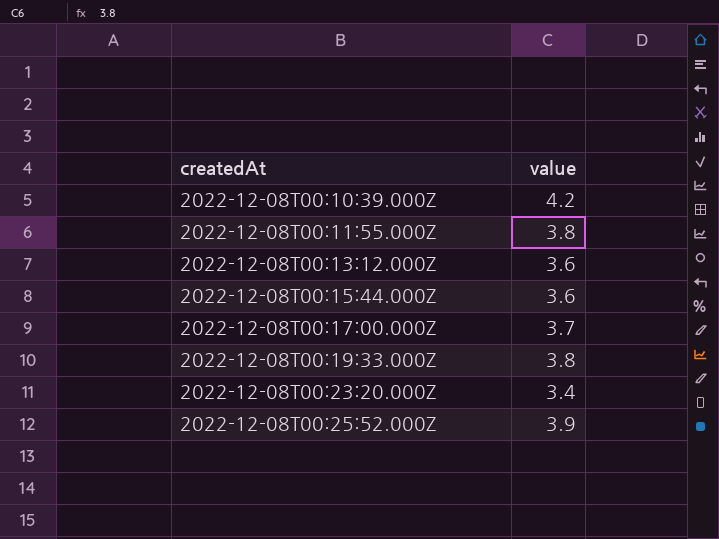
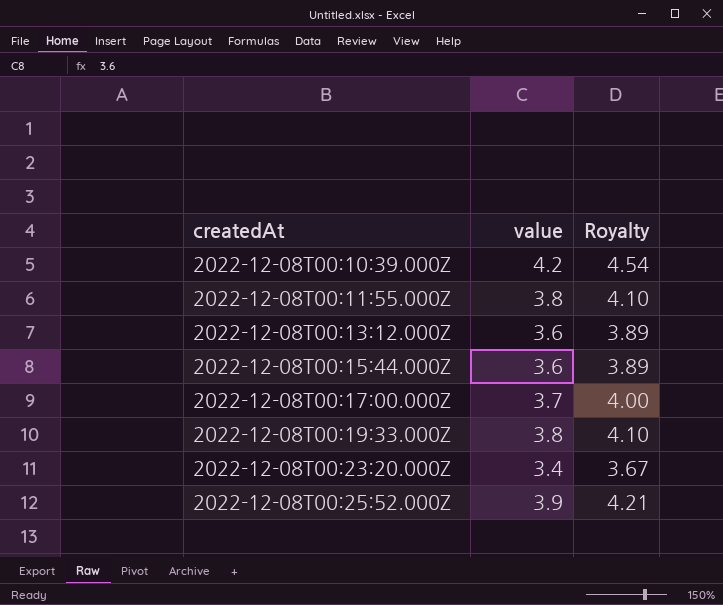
column Royalty | formula: none -> [value] * 1.08

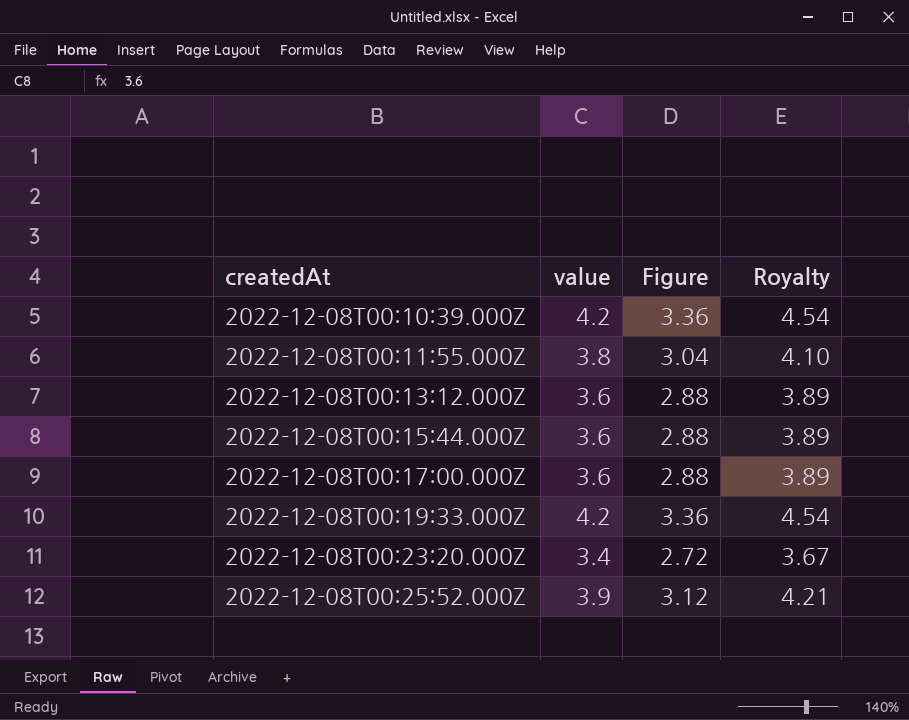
column Figure | formula: none -> [value] * 0.8
2022-12-08T00:17:00.000Z | value: 3.7 -> 3.6
2022-12-08T00:17:00.000Z | Royalty: 4.00 -> 3.89
2022-12-08T00:19:33.000Z | value: 3.8 -> 4.2
2022-12-08T00:19:33.000Z | Royalty: 4.10 -> 4.54

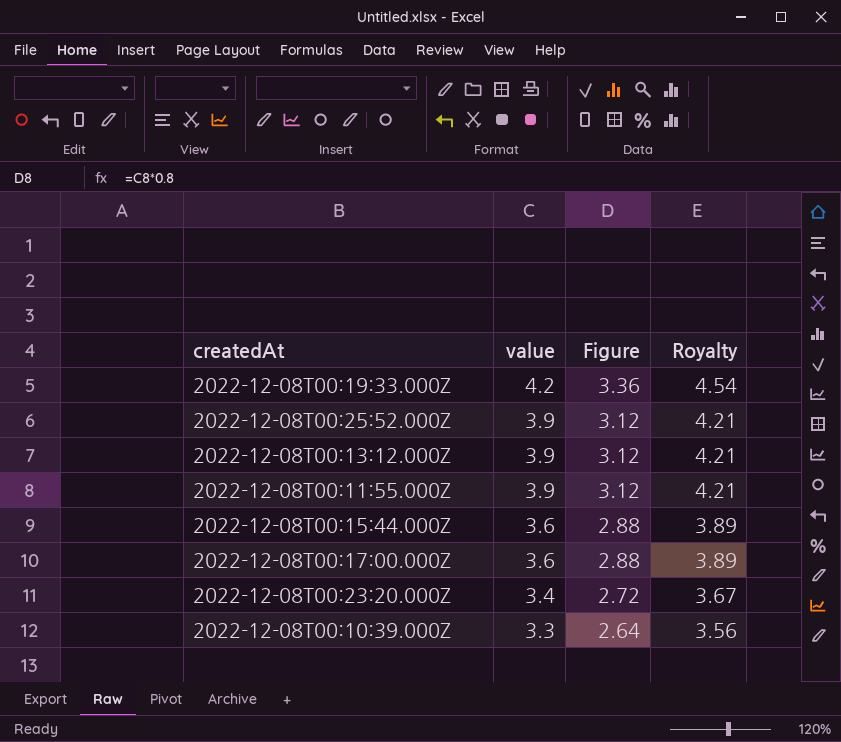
row order: createdAt ascending -> value descending
2022-12-08T00:13:12.000Z | value: 3.6 -> 3.9
2022-12-08T00:13:12.000Z | Figure: 2.88 -> 3.12
2022-12-08T00:13:12.000Z | Royalty: 3.89 -> 4.21
2022-12-08T00:11:55.000Z | value: 3.8 -> 3.9
2022-12-08T00:11:55.000Z | Figure: 3.04 -> 3.12
2022-12-08T00:11:55.000Z | Royalty: 4.10 -> 4.21
2022-12-08T00:10:39.000Z | value: 4.2 -> 3.3
2022-12-08T00:10:39.000Z | Figure: 3.36 -> 2.64
2022-12-08T00:10:39.000Z | Royalty: 4.54 -> 3.56

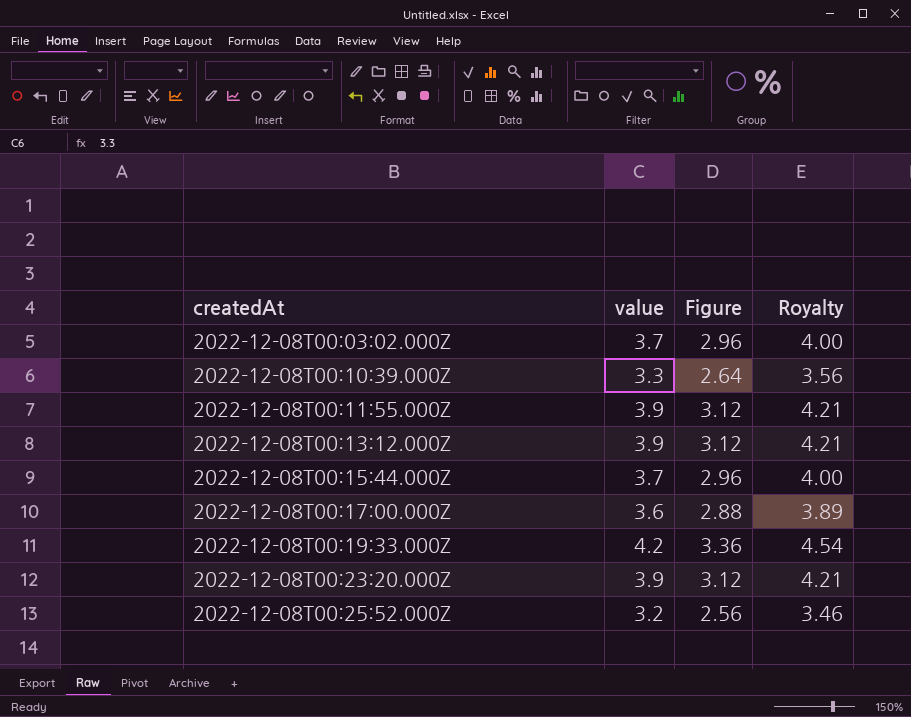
row order: value descending -> createdAt ascending
row 2022-12-08T00:03:02.000Z: none -> 3.7 | 2.96 | 4.00
2022-12-08T00:15:44.000Z | value: 3.6 -> 3.7
2022-12-08T00:15:44.000Z | Figure: 2.88 -> 2.96
2022-12-08T00:15:44.000Z | Royalty: 3.89 -> 4.00
2022-12-08T00:23:20.000Z | value: 3.4 -> 3.9
2022-12-08T00:23:20.000Z | Figure: 2.72 -> 3.12
2022-12-08T00:23:20.000Z | Royalty: 3.67 -> 4.21
2022-12-08T00:25:52.000Z | value: 3.9 -> 3.2
2022-12-08T00:25:52.000Z | Figure: 3.12 -> 2.56
2022-12-08T00:25:52.000Z | Royalty: 4.21 -> 3.46

